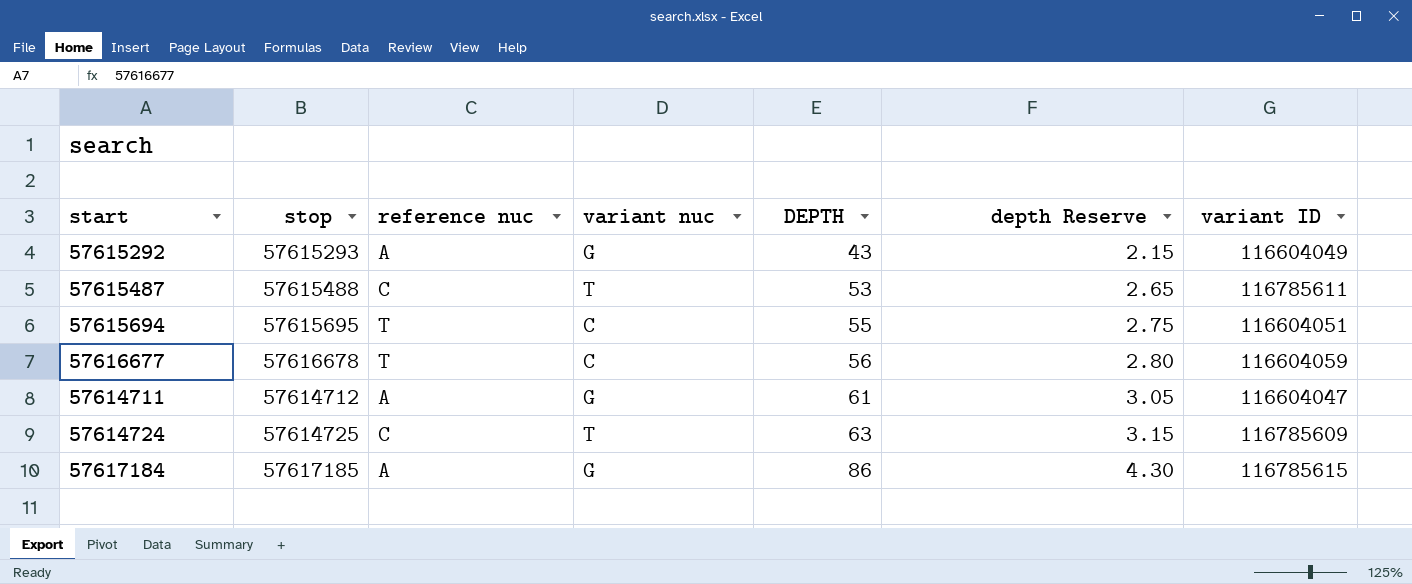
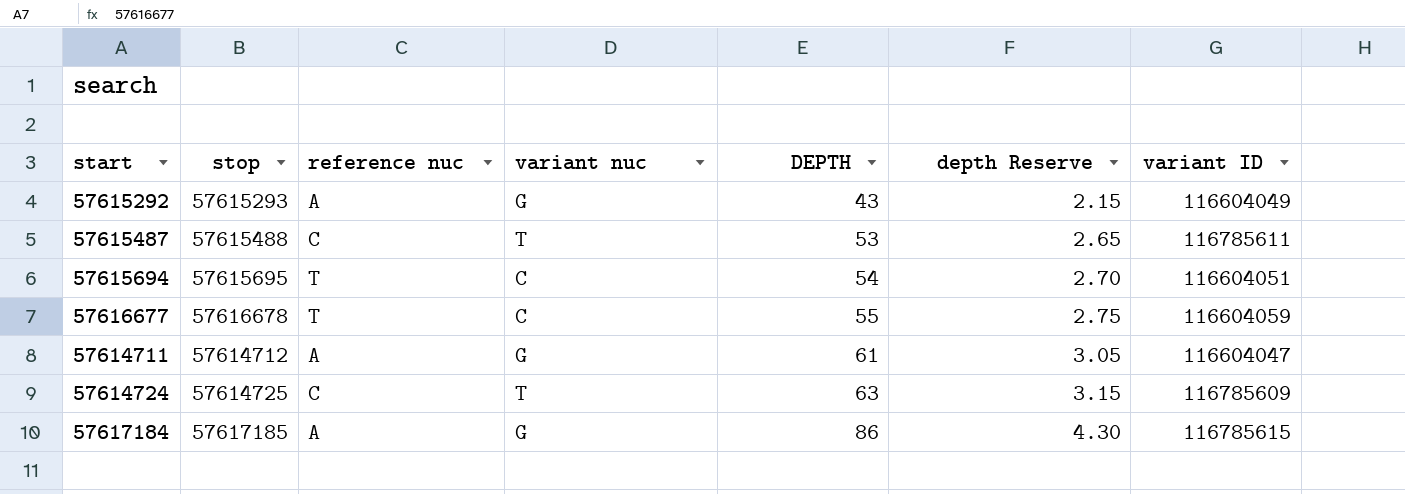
57615694 | DEPTH: 55 -> 54
57615694 | depth Reserve: 2.75 -> 2.70
57616677 | DEPTH: 56 -> 55
57616677 | depth Reserve: 2.80 -> 2.75

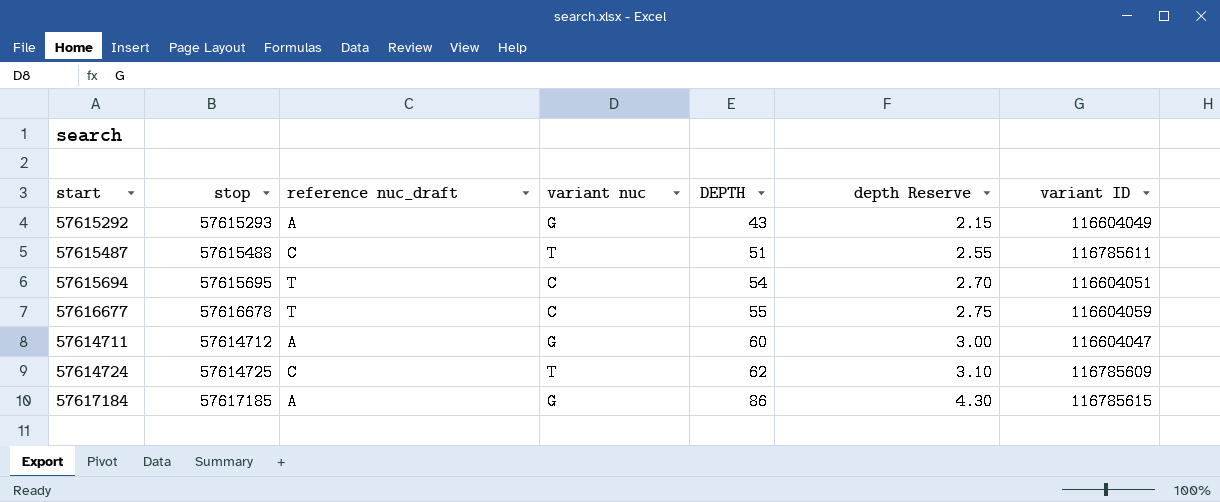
column name: reference nuc -> reference nuc_draft
57615487 | DEPTH: 53 -> 51
57615487 | depth Reserve: 2.65 -> 2.55
57614711 | DEPTH: 61 -> 60
57614711 | depth Reserve: 3.05 -> 3.00
57614724 | DEPTH: 63 -> 62
57614724 | depth Reserve: 3.15 -> 3.10

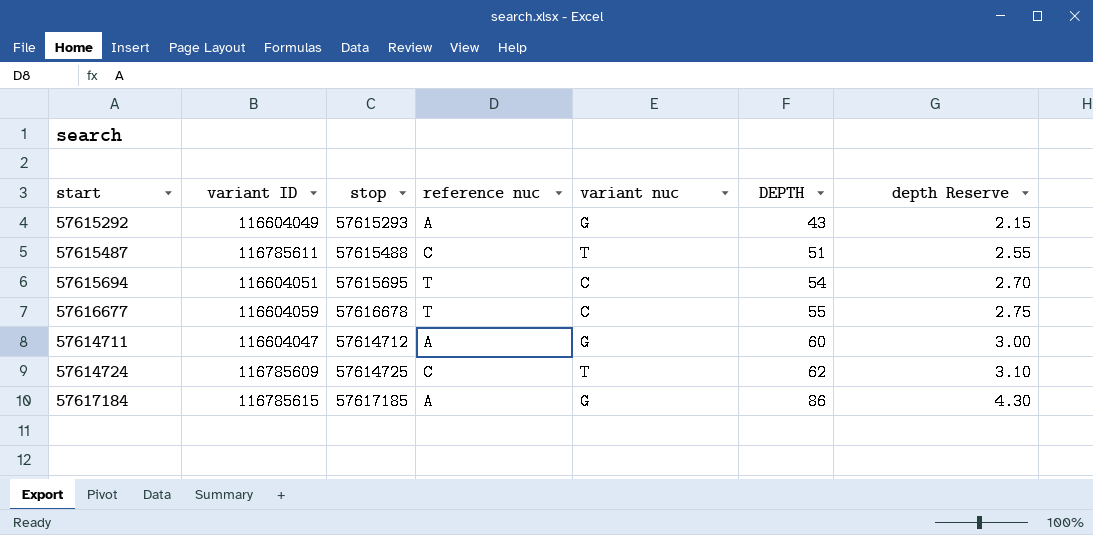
column variant ID | position: 7 -> 2
column name: reference nuc_draft -> reference nuc

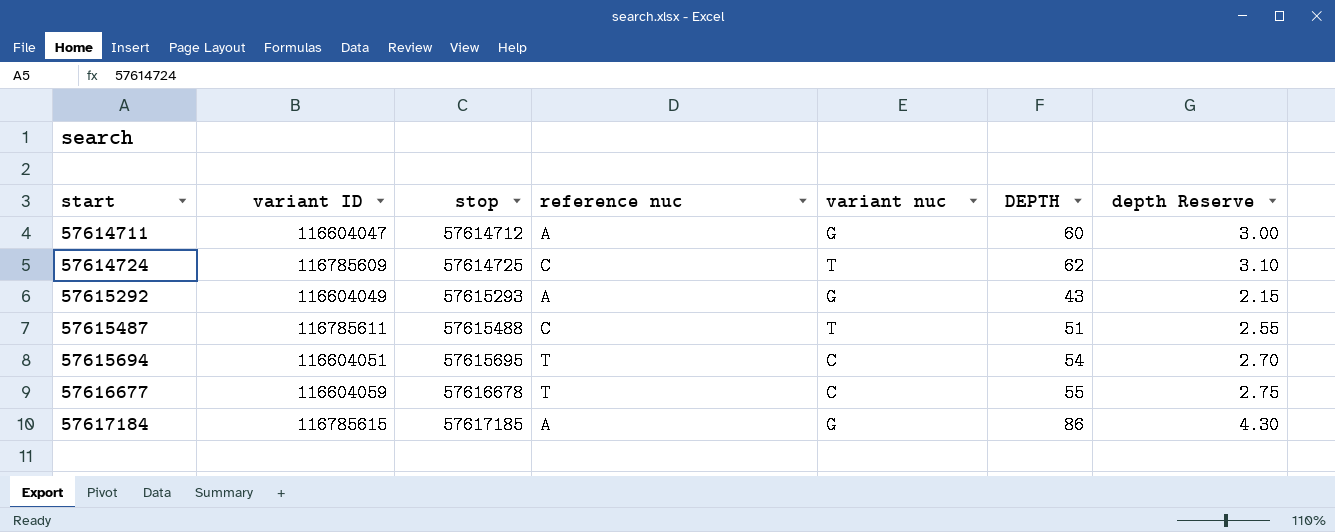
row order: DEPTH ascending -> start ascending

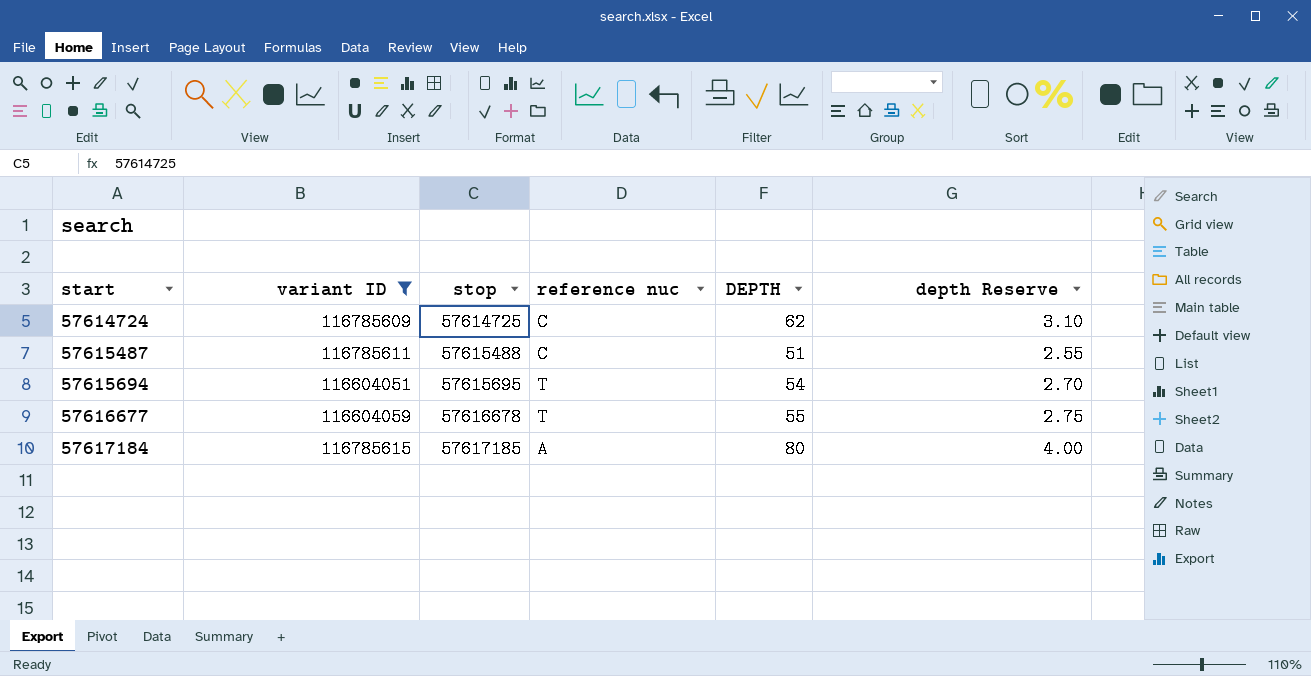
filter: none -> variant ID >= 116604051
column variant nuc | position: 5 -> none
57617184 | DEPTH: 86 -> 80
57617184 | depth Reserve: 4.30 -> 4.00

